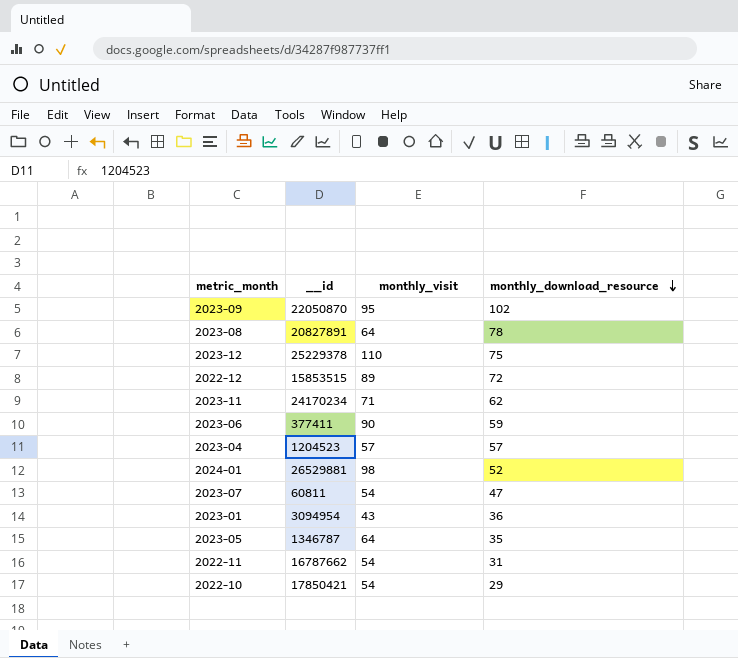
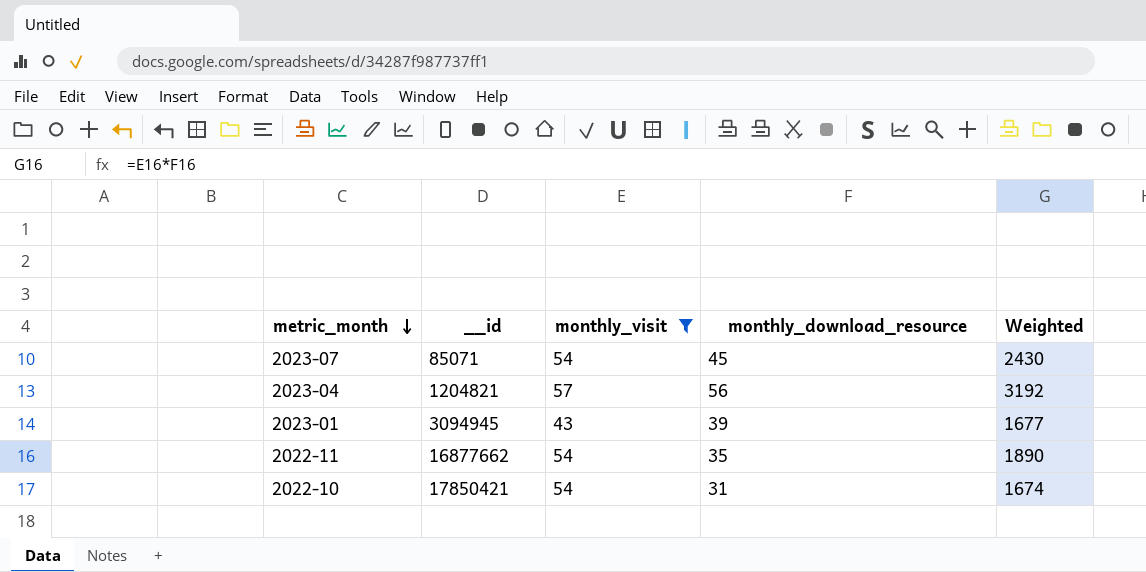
filter: none -> monthly_visit <= 57
row order: monthly_download_resource descending -> metric_month descending
column Weighted | formula: none -> [monthly_visit] * [monthly_download_resource]
2023-07 | __id: 60811 -> 85071
2023-07 | monthly_download_resource: 47 -> 45
2023-04 | __id: 1204523 -> 1204821
2023-04 | monthly_download_resource: 57 -> 56
2023-01 | __id: 3094954 -> 3094945
2023-01 | monthly_download_resource: 36 -> 39
2022-11 | __id: 16787662 -> 16877662
2022-11 | monthly_download_resource: 31 -> 35
2022-10 | monthly_download_resource: 29 -> 31

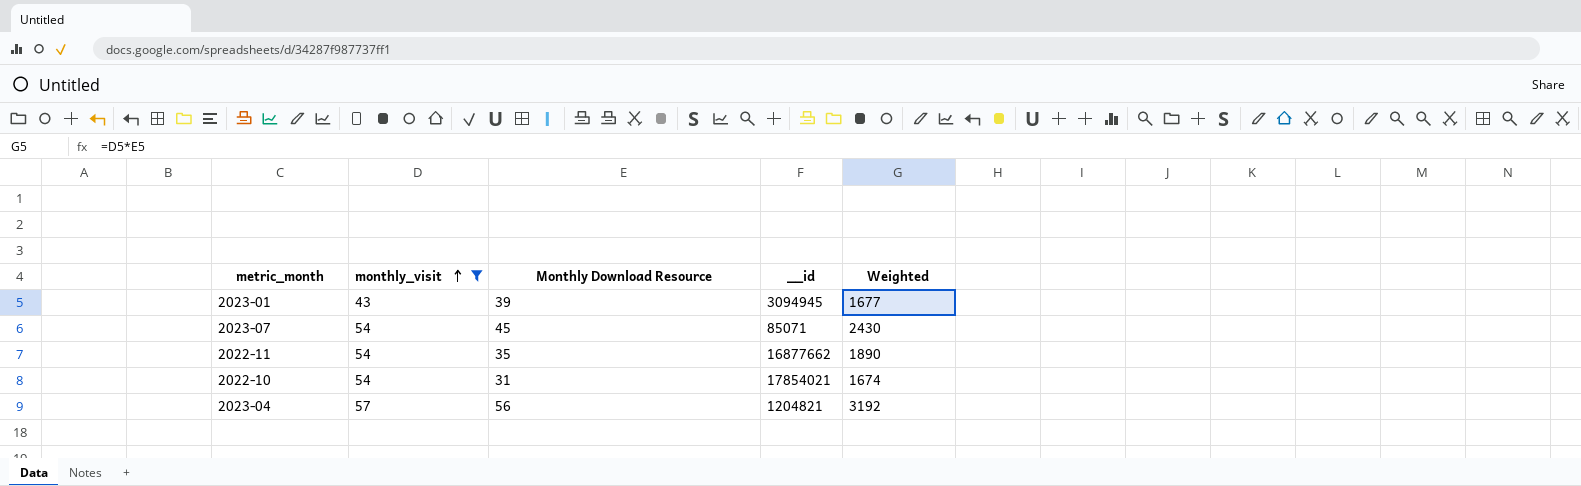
row order: metric_month descending -> monthly_visit ascending
column name: monthly_download_resource -> Monthly Download Resource
column __id | position: 2 -> 4
2022-10 | __id: 17850421 -> 17854021

